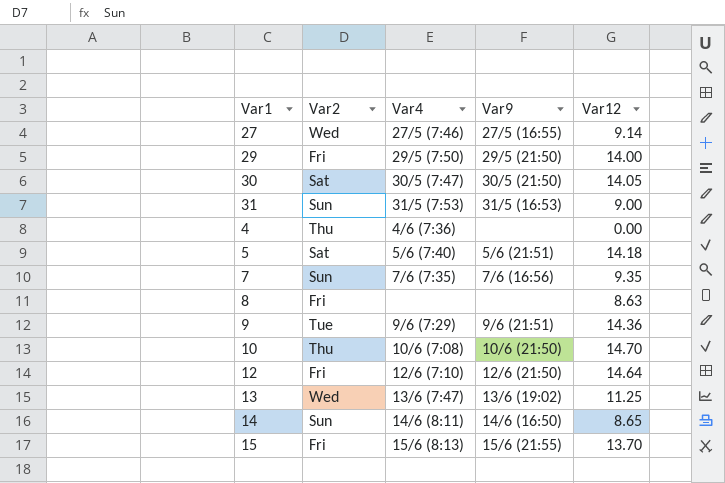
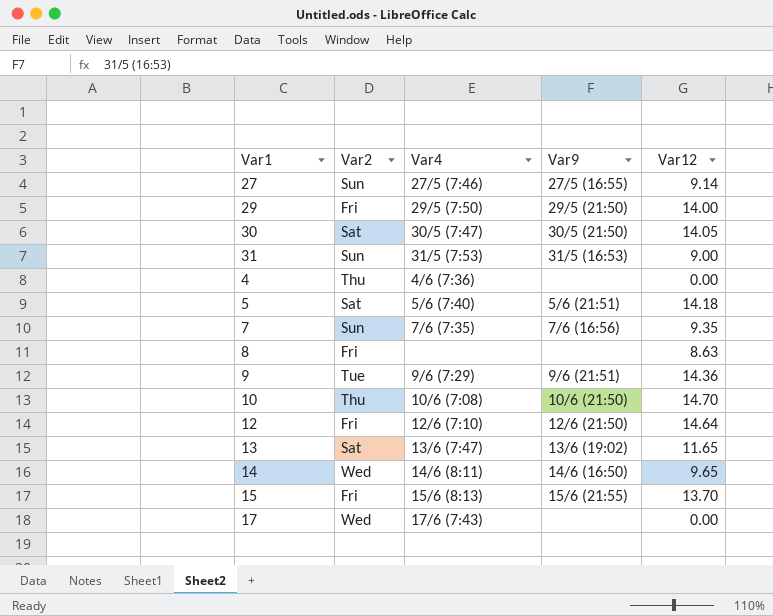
27 | Var2: Wed -> Sun
13 | Var2: Wed -> Sat
13 | Var12: 11.25 -> 11.65
14 | Var2: Sun -> Wed
14 | Var12: 8.65 -> 9.65
row 17: none -> Wed | 17/6 (7:43) | none | 0.00

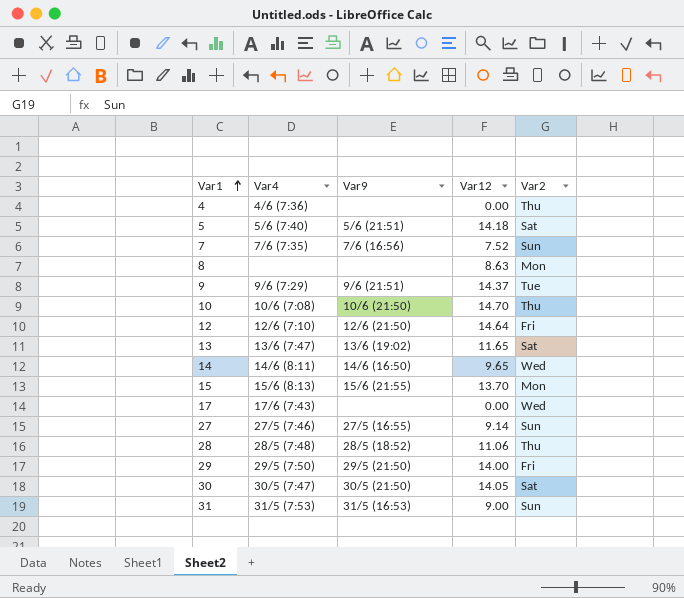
row order: none -> Var1 ascending
column Var2 | position: 2 -> 5
7 | Var12: 9.35 -> 7.52
8 | Var2: Fri -> Mon
9 | Var12: 14.36 -> 14.37
15 | Var2: Fri -> Mon
row 28: none -> 28/5 (7:48) | 28/5 (18:52) | 11.06 | Thu

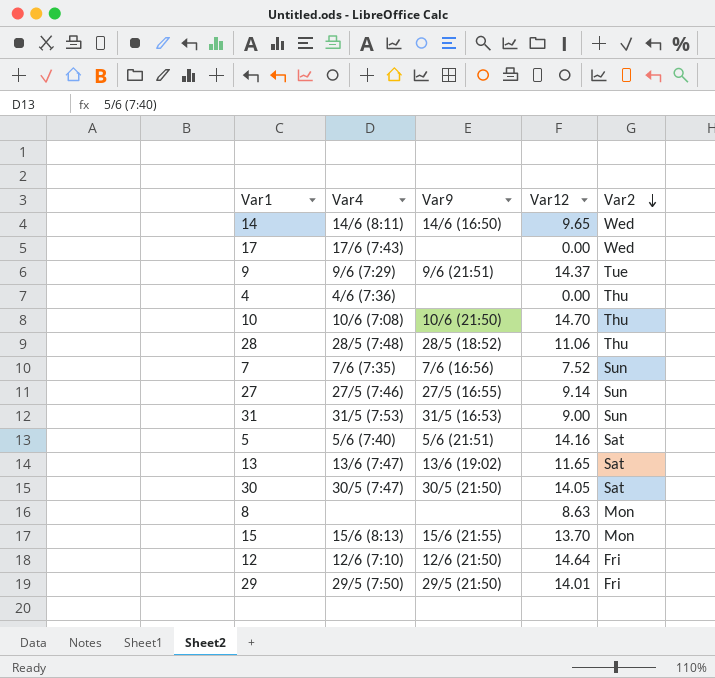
row order: Var1 ascending -> Var2 descending
5 | Var12: 14.18 -> 14.16
29 | Var12: 14.00 -> 14.01

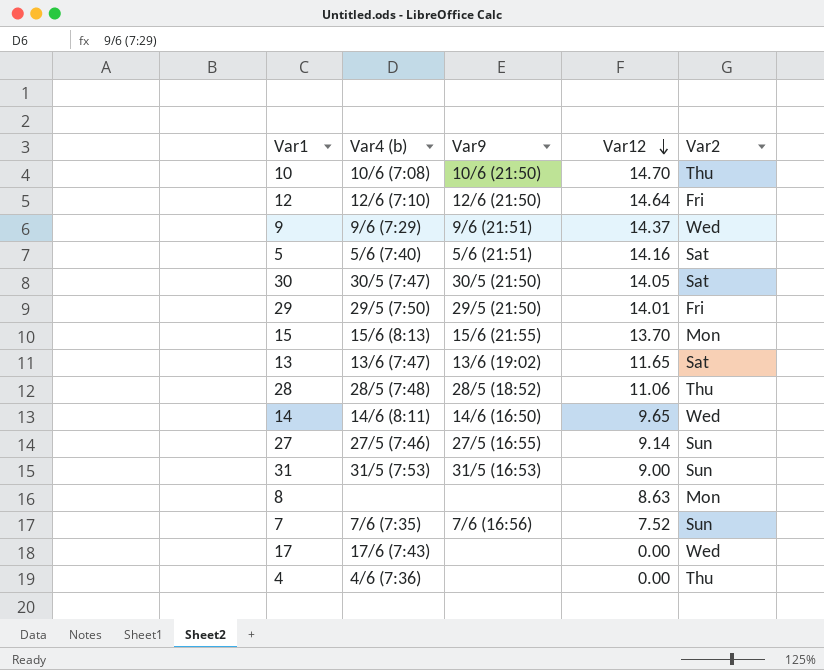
row order: Var2 descending -> Var12 descending
column name: Var4 -> Var4 (b)
9 | Var2: Tue -> Wed

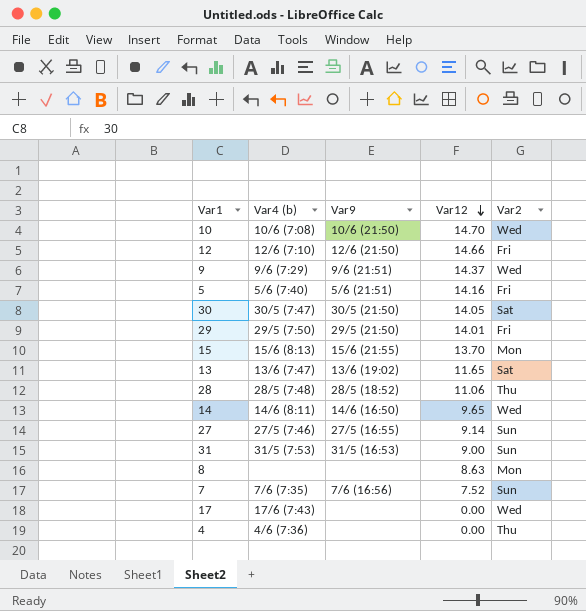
10 | Var2: Thu -> Wed
12 | Var12: 14.64 -> 14.66
5 | Var2: Sat -> Fri

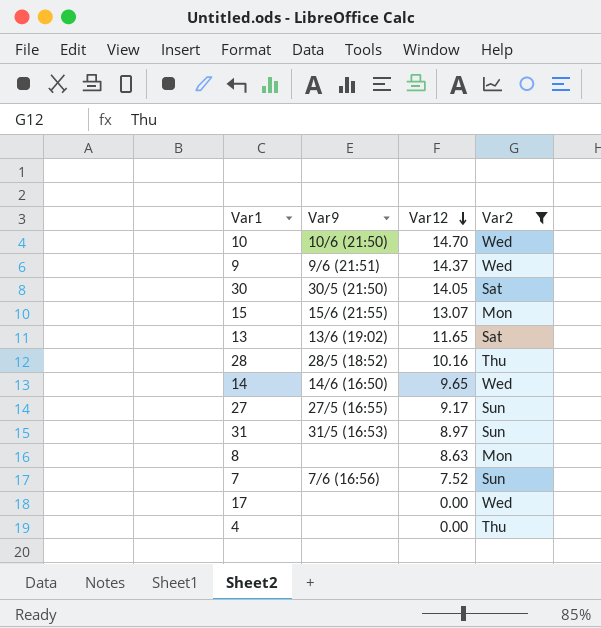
filter: none -> Var2 != Fri
column Var4 (b) | position: 2 -> none
15 | Var12: 13.70 -> 13.07
28 | Var12: 11.06 -> 10.16
27 | Var12: 9.14 -> 9.17
31 | Var12: 9.00 -> 8.97

